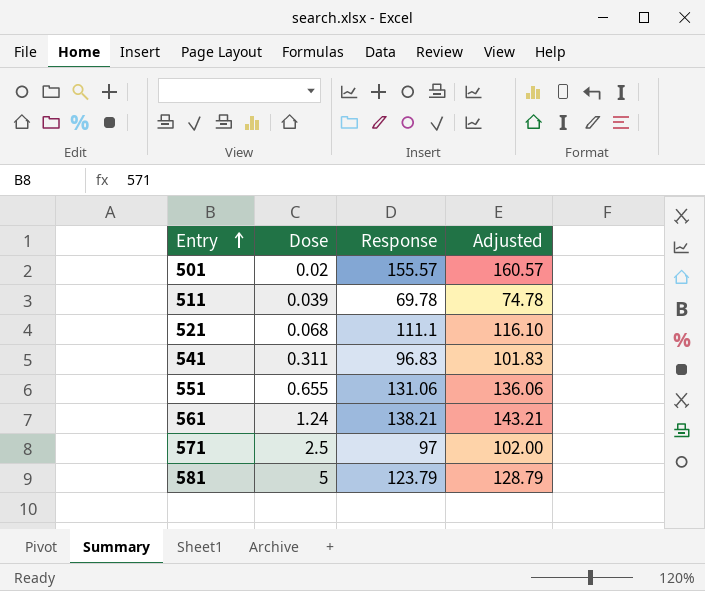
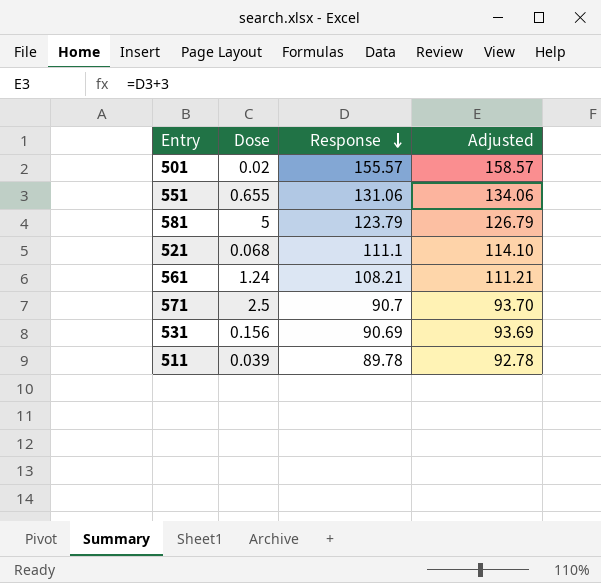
row order: Entry ascending -> Response descending
column Adjusted | formula: [Response] + 5 -> [Response] + 3
row 541: 0.311 | 96.83 | 101.83 -> none
561 | Response: 138.21 -> 108.21
571 | Response: 97 -> 90.7
row 531: none -> 0.156 | 90.69 | 93.69
511 | Response: 69.78 -> 89.78

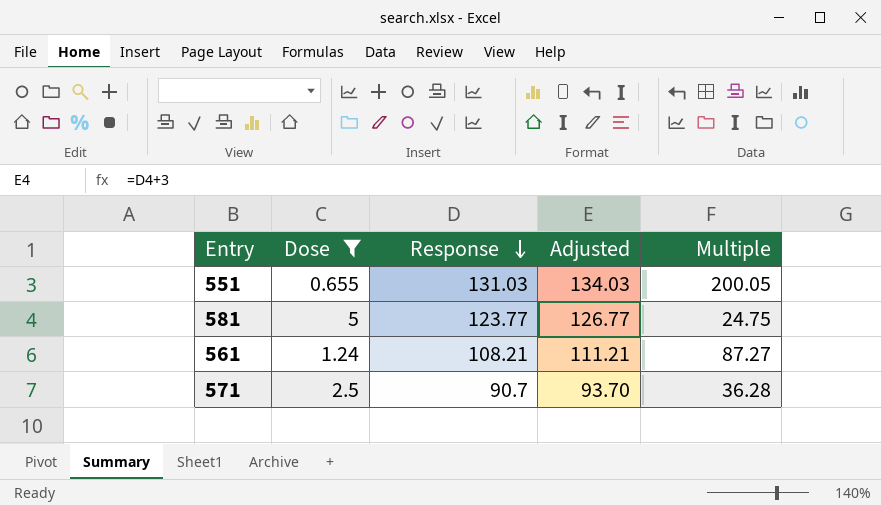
filter: none -> Dose >= 0.655
column Multiple | formula: none -> [Response] / [Dose]
551 | Response: 131.06 -> 131.03
551 | Adjusted: 134.06 -> 134.03
581 | Response: 123.79 -> 123.77
581 | Adjusted: 126.79 -> 126.77

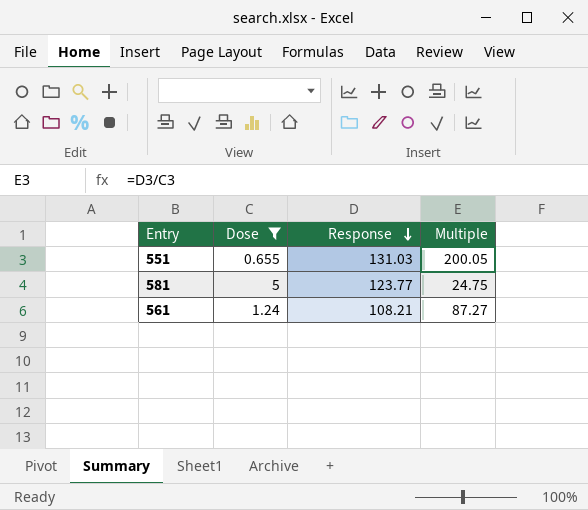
column Adjusted | formula: [Response] + 3 -> none
row 571: 2.5 | 90.7 | 93.70 | 36.28 -> none

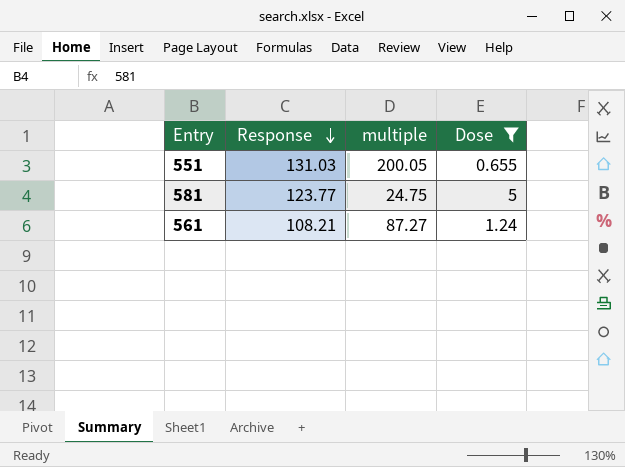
column name: Multiple -> multiple
column Dose | position: 2 -> 4

